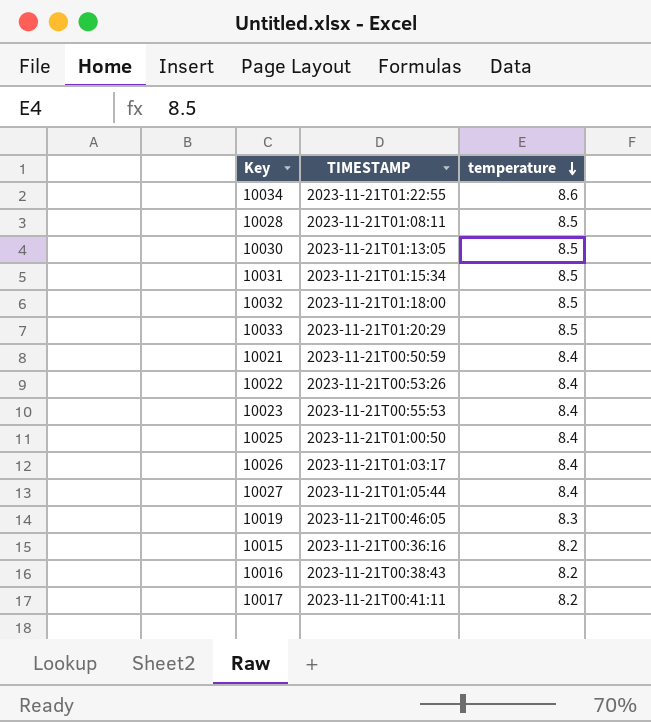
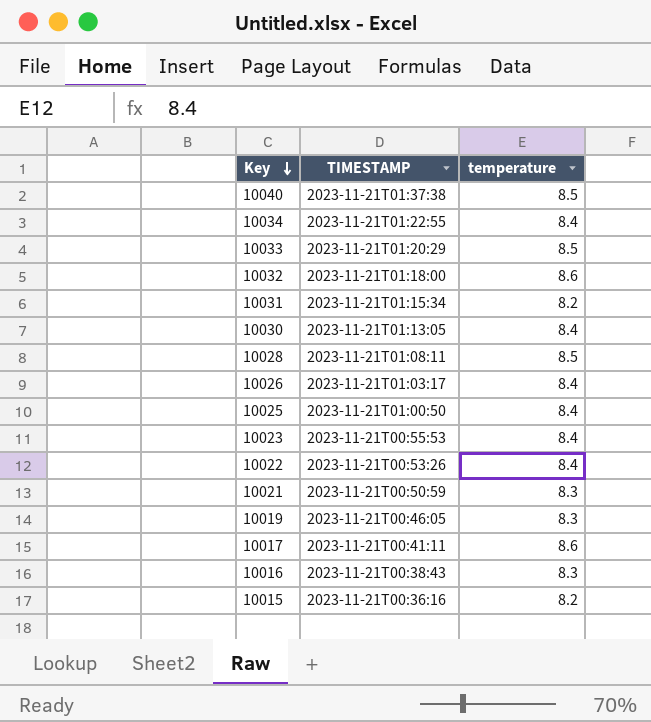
row order: temperature descending -> Key descending
row 10027: 2023-11-21T01:05:44 | 8.4 -> none
row 10040: none -> 2023-11-21T01:37:38 | 8.5
10034 | temperature: 8.6 -> 8.4
10032 | temperature: 8.5 -> 8.6
10031 | temperature: 8.5 -> 8.2
10030 | temperature: 8.5 -> 8.4
10021 | temperature: 8.4 -> 8.3
10017 | temperature: 8.2 -> 8.6
10016 | temperature: 8.2 -> 8.3

